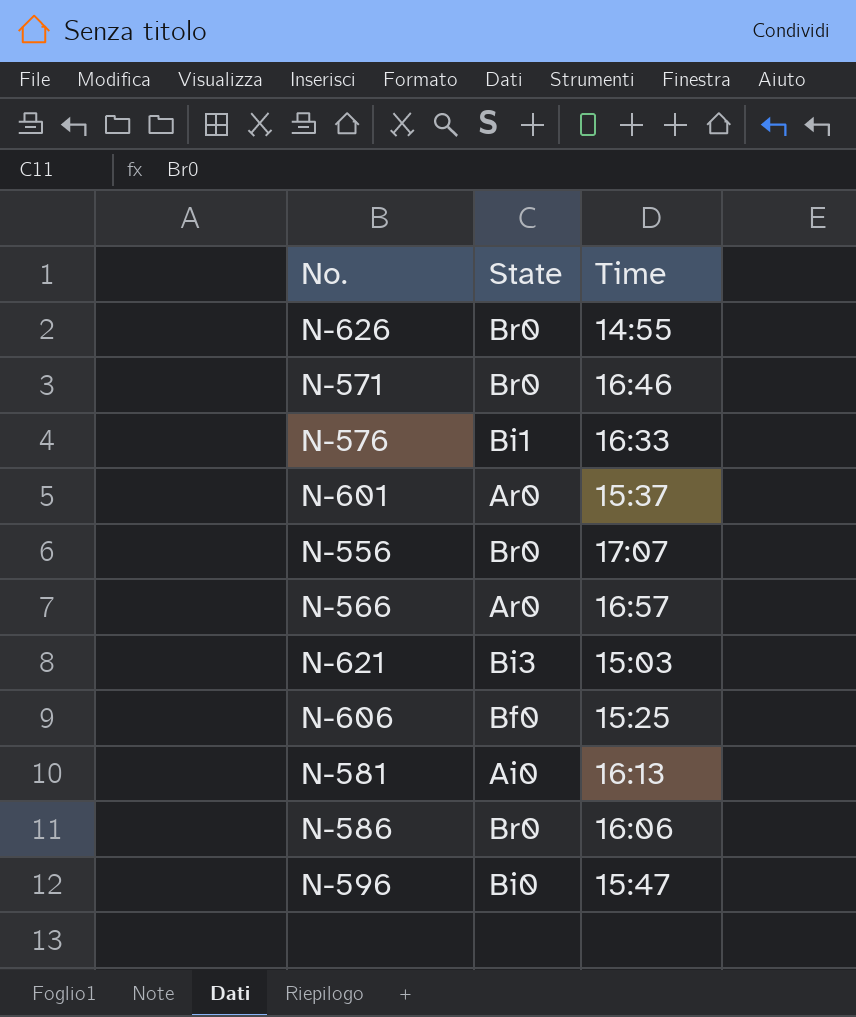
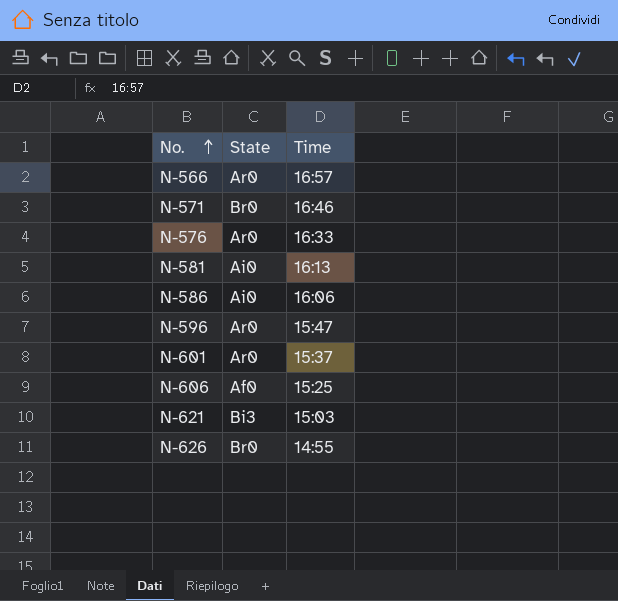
row order: none -> No. ascending
row N-556: Br0 | 17:07 -> none
N-576 | State: Bi1 -> Ar0
N-586 | State: Br0 -> Ai0
N-596 | State: Bi0 -> Ar0
N-606 | State: Bf0 -> Af0

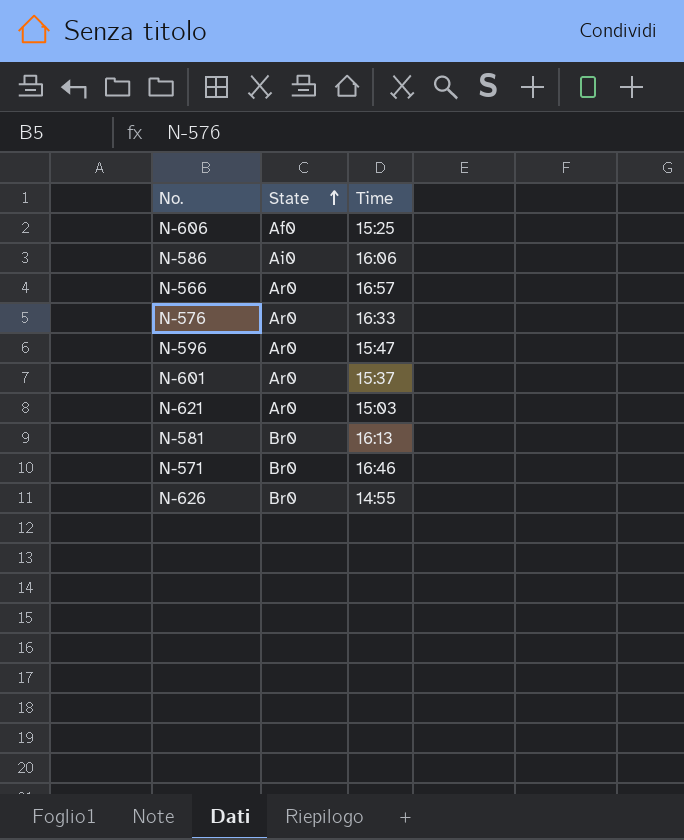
row order: No. ascending -> State ascending
N-621 | State: Bi3 -> Ar0
N-581 | State: Ai0 -> Br0

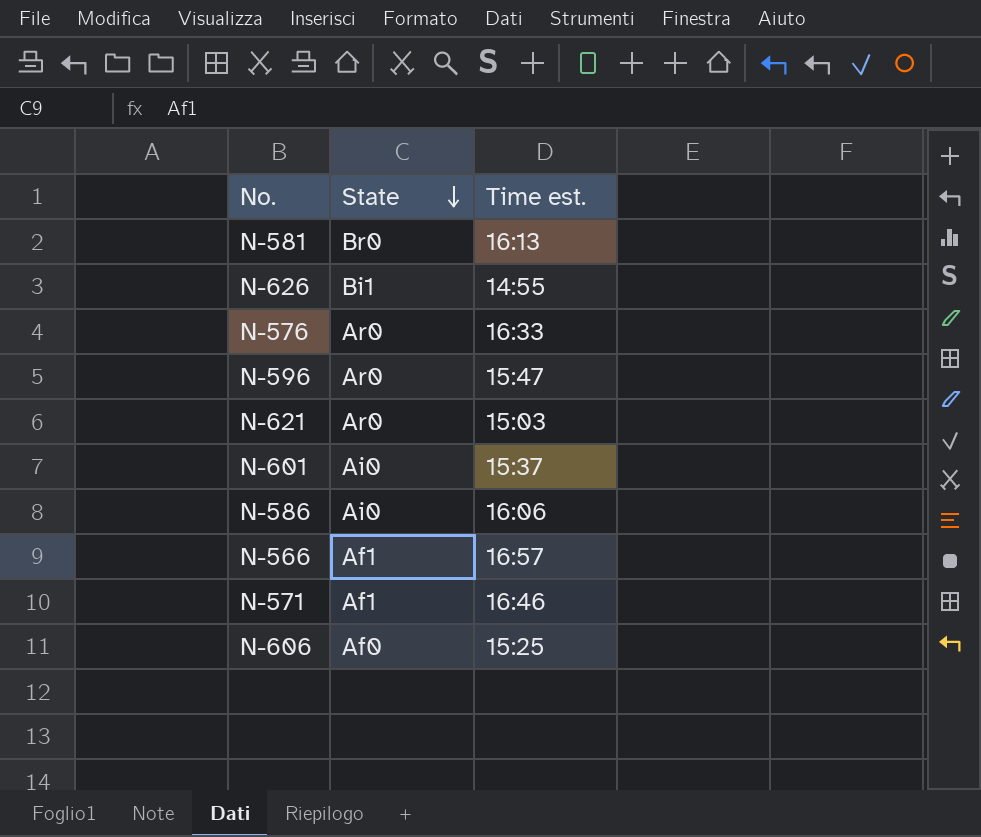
row order: State ascending -> State descending
column name: Time -> Time est.
N-626 | State: Br0 -> Bi1
N-601 | State: Ar0 -> Ai0
N-566 | State: Ar0 -> Af1
N-571 | State: Br0 -> Af1

